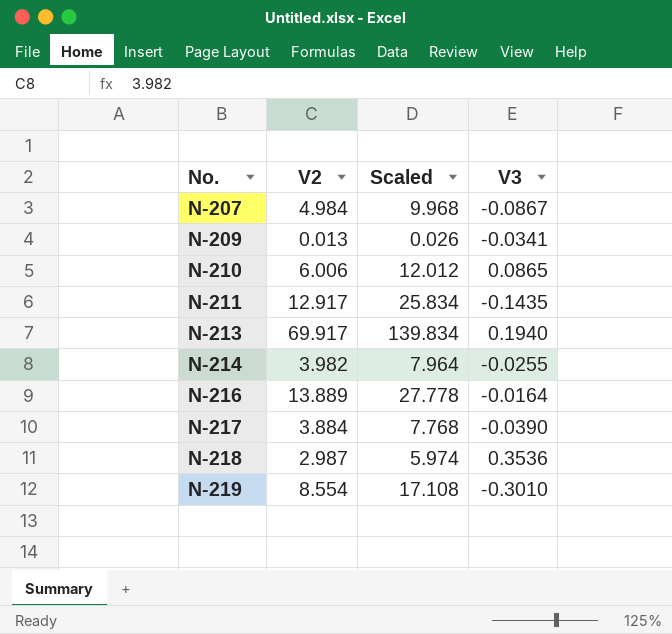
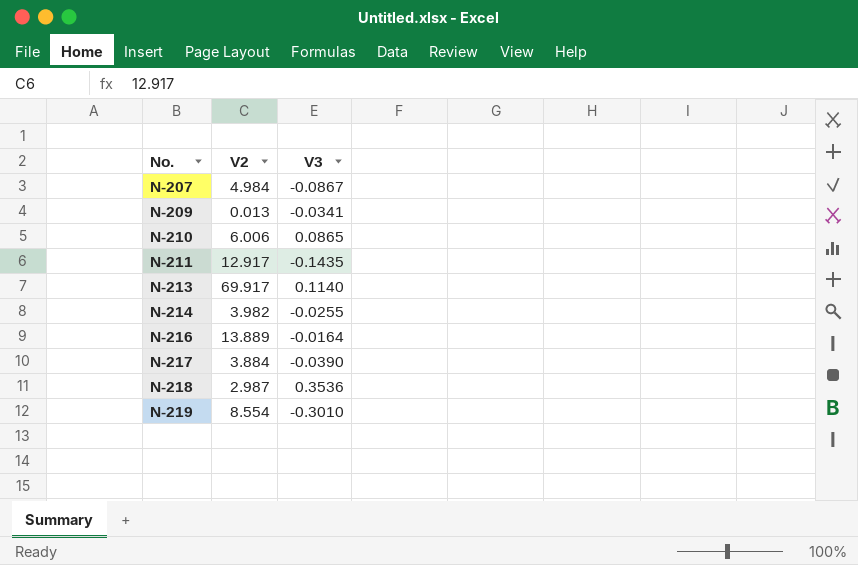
column Scaled | formula: [V2] * 2 -> none
N-213 | V3: 0.1940 -> 0.1140

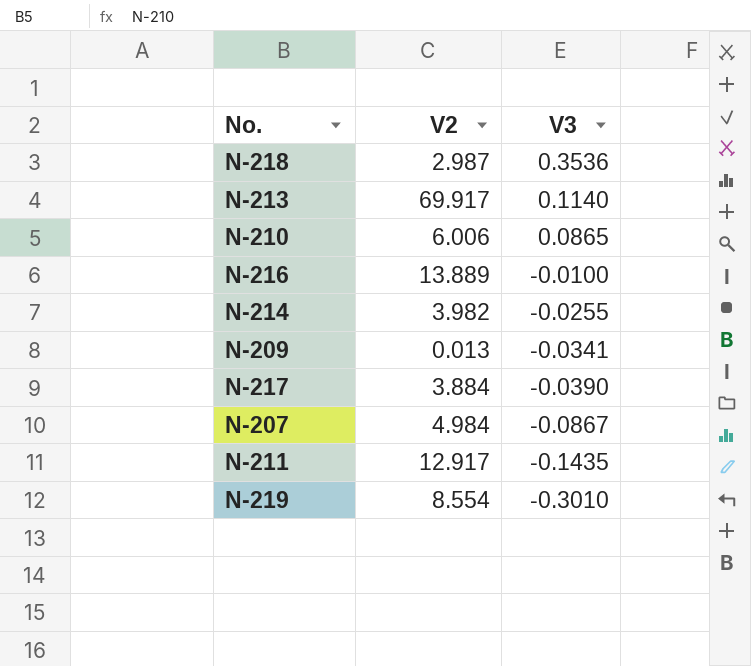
row order: No. ascending -> V3 descending
N-216 | V3: -0.0164 -> -0.0100

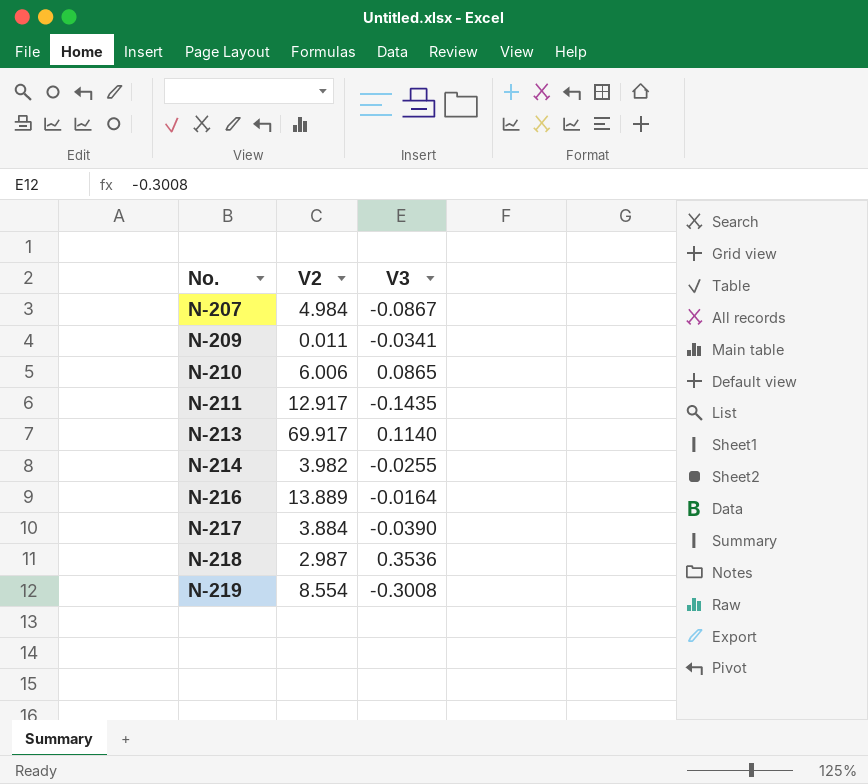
row order: V3 descending -> No. ascending
N-209 | V2: 0.013 -> 0.011
N-216 | V3: -0.0100 -> -0.0164
N-219 | V3: -0.3010 -> -0.3008

